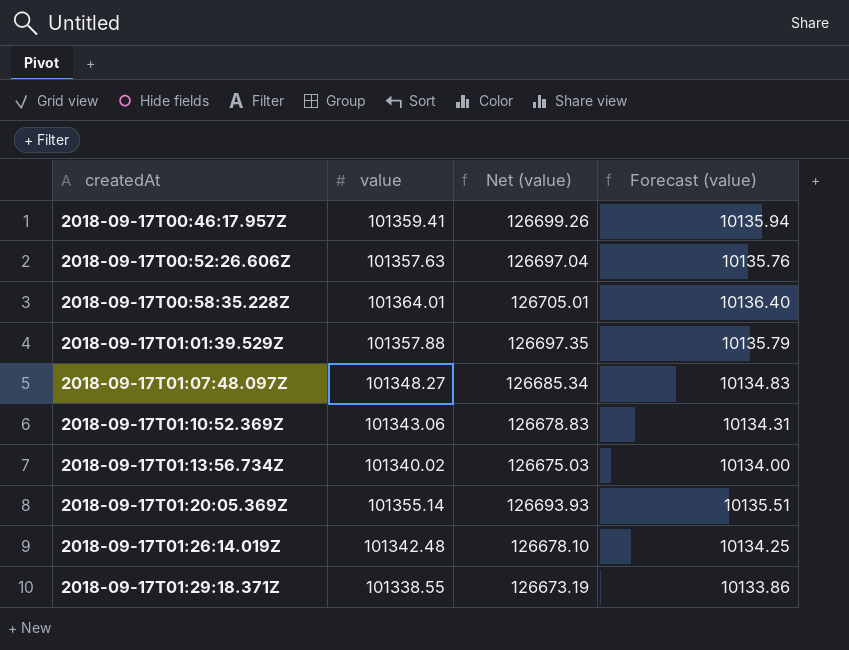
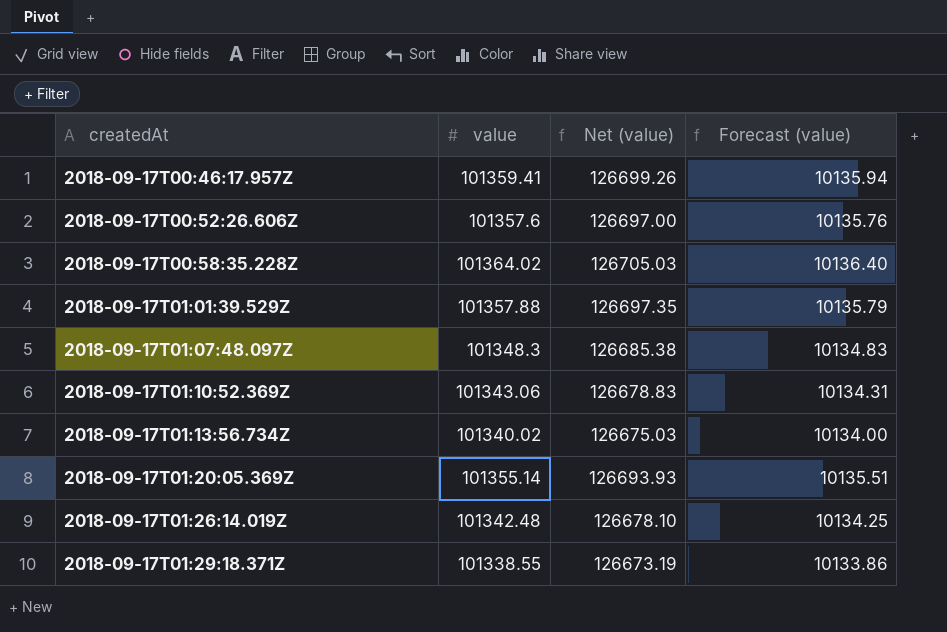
2018-09-17T00:52:26.606Z | value: 101357.63 -> 101357.6
2018-09-17T00:52:26.606Z | Net (value): 126697.04 -> 126697.00
2018-09-17T00:58:35.228Z | value: 101364.01 -> 101364.02
2018-09-17T00:58:35.228Z | Net (value): 126705.01 -> 126705.03
2018-09-17T01:07:48.097Z | value: 101348.27 -> 101348.3
2018-09-17T01:07:48.097Z | Net (value): 126685.34 -> 126685.38

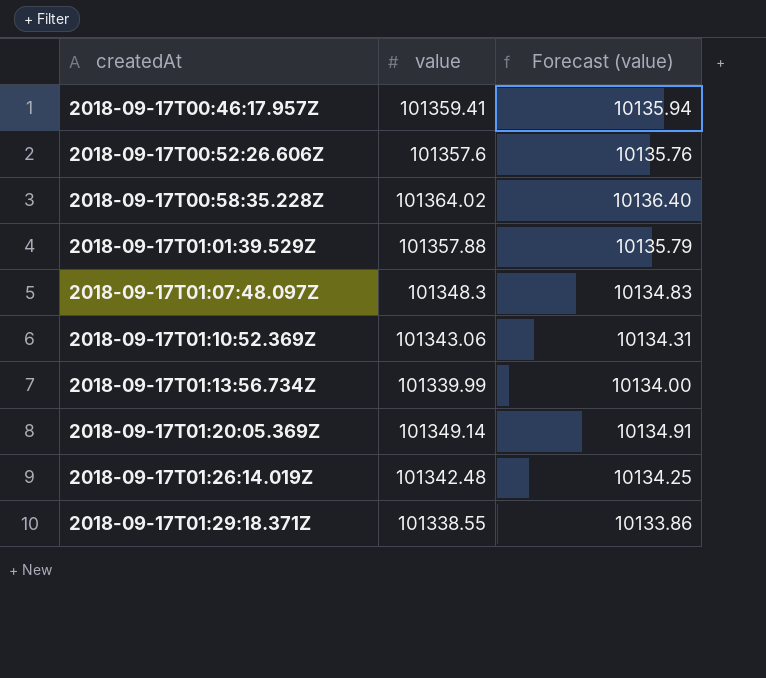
column Net (value) | formula: [value] * 1.25 -> none
2018-09-17T01:13:56.734Z | value: 101340.02 -> 101339.99
2018-09-17T01:20:05.369Z | value: 101355.14 -> 101349.14
2018-09-17T01:20:05.369Z | Forecast (value): 10135.51 -> 10134.91

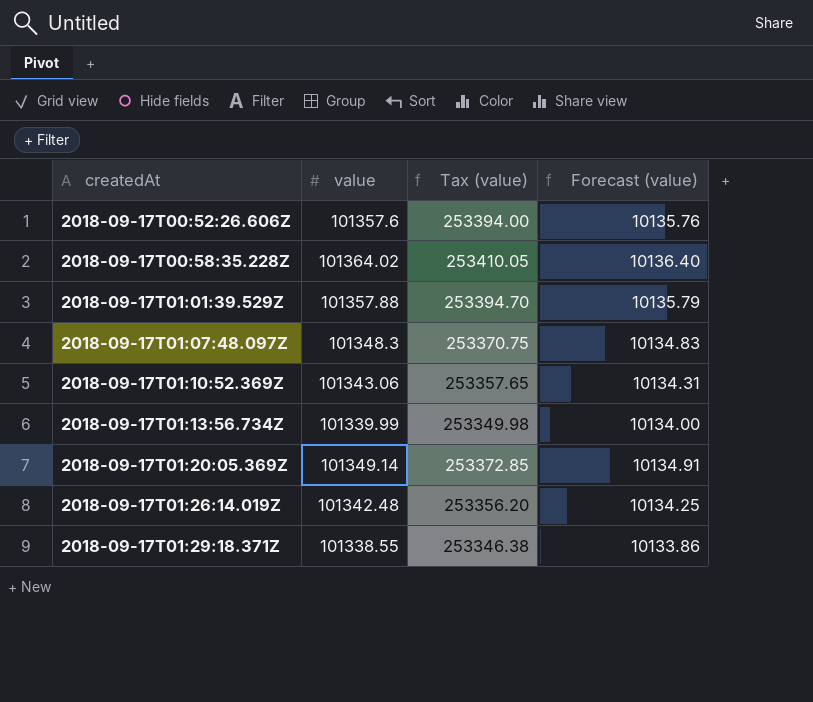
column Tax (value) | formula: none -> [value] * 2.5
row 2018-09-17T00:46:17.957Z: 101359.41 | 10135.94 -> none

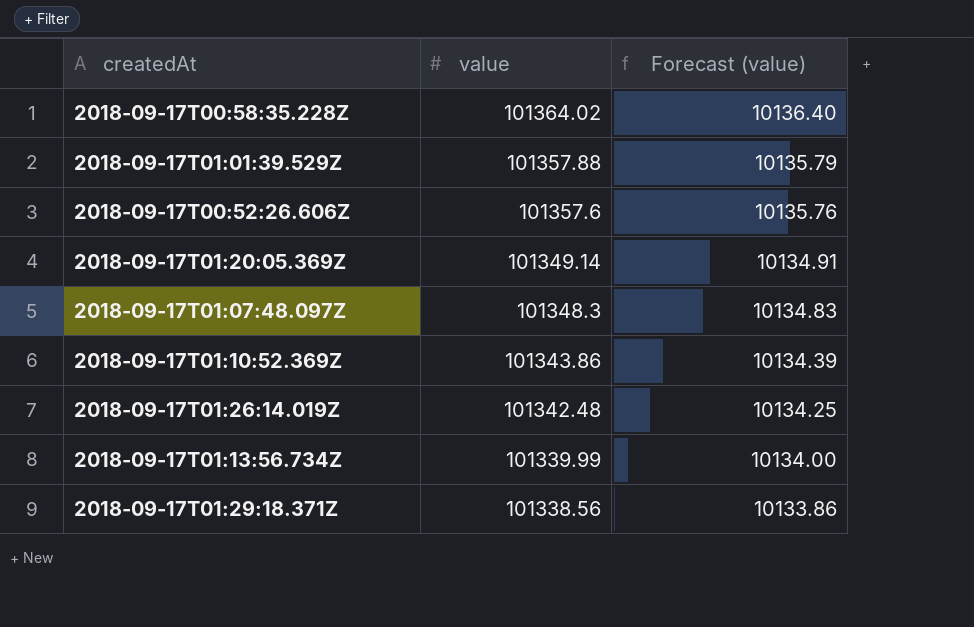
row order: createdAt ascending -> value descending
column Tax (value) | formula: [value] * 2.5 -> none
2018-09-17T01:10:52.369Z | value: 101343.06 -> 101343.86
2018-09-17T01:10:52.369Z | Forecast (value): 10134.31 -> 10134.39
2018-09-17T01:29:18.371Z | value: 101338.55 -> 101338.56

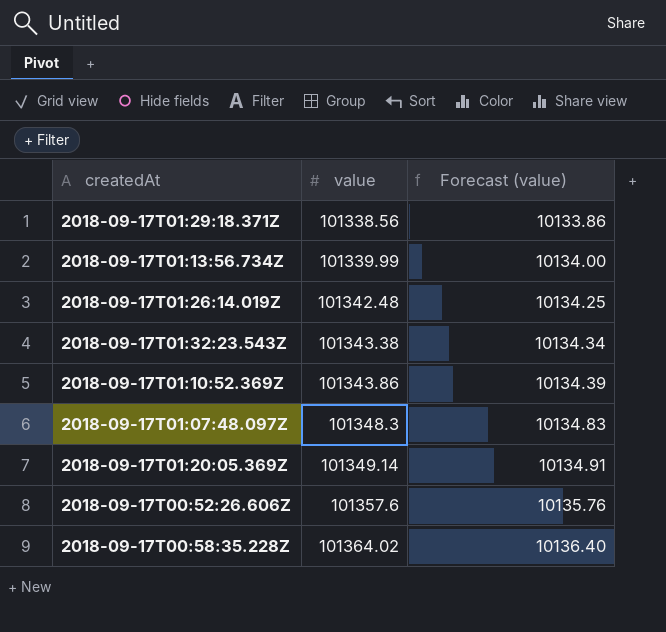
row order: value descending -> value ascending
row 2018-09-17T01:01:39.529Z: 101357.88 | 10135.79 -> none
row 2018-09-17T01:32:23.543Z: none -> 101343.38 | 10134.34

